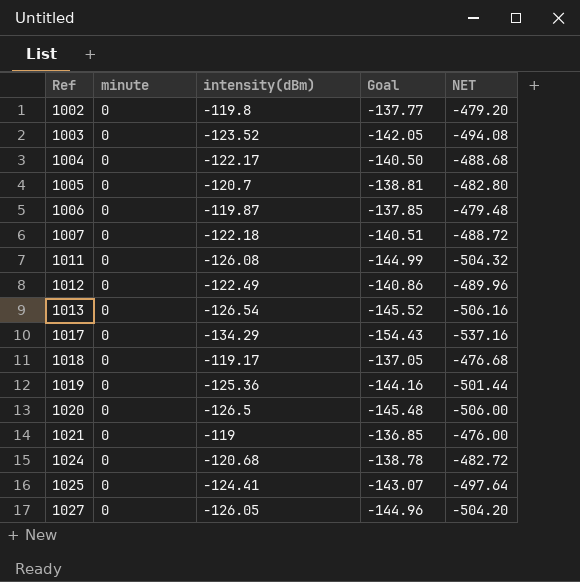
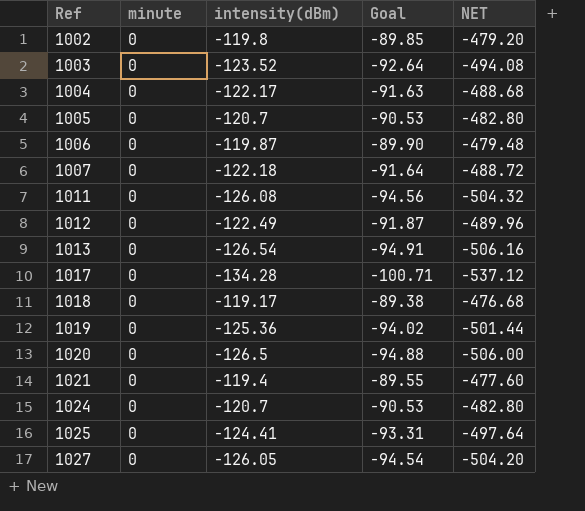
column Goal | formula: [intensity(dBm)] * 1.15 -> [intensity(dBm)] * 0.75
1017 | intensity(dBm): -134.29 -> -134.28
1017 | NET: -537.16 -> -537.12
1021 | intensity(dBm): -119 -> -119.4
1021 | NET: -476.00 -> -477.60
1024 | intensity(dBm): -120.68 -> -120.7
1024 | NET: -482.72 -> -482.80

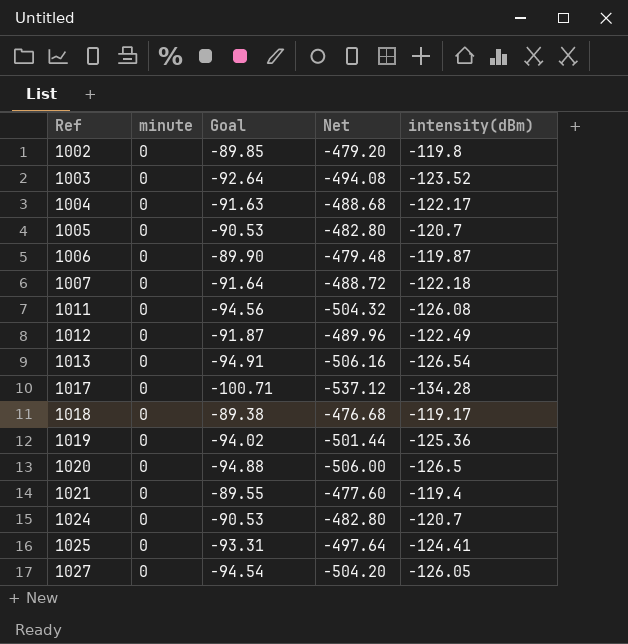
column name: NET -> Net
column intensity(dBm) | position: 3 -> 5

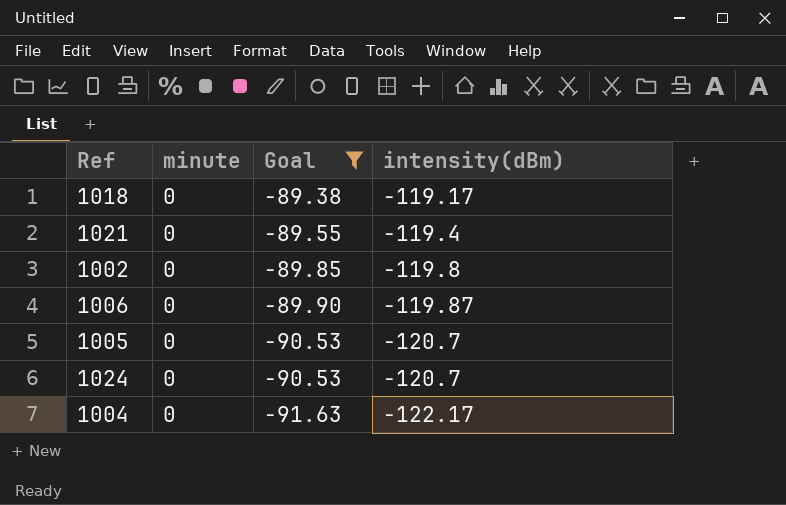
filter: none -> Goal >= -91.63
row order: Ref ascending -> Goal descending
column Net | formula: [intensity(dBm)] * 4 -> none

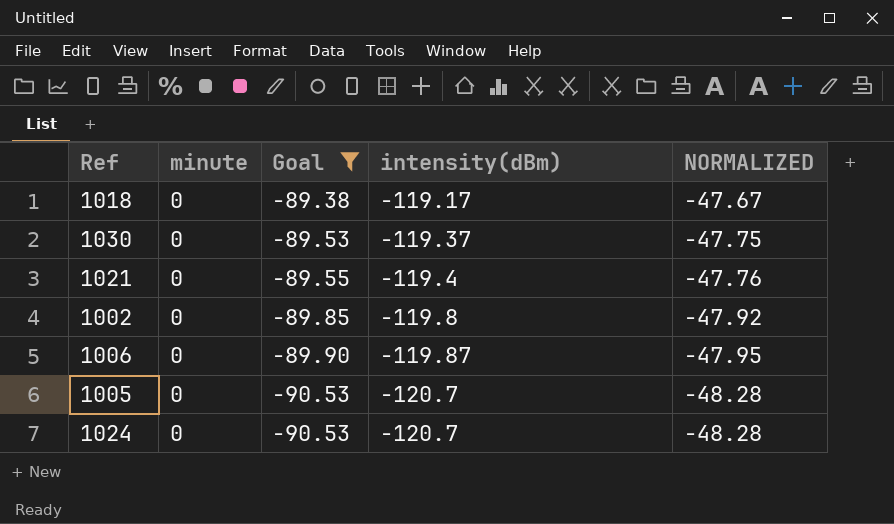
column NORMALIZED | formula: none -> [intensity(dBm)] * 0.4
row 1004: 0 | -91.63 | -122.17 -> none
row 1030: none -> 0 | -89.53 | -119.37 | -47.75

